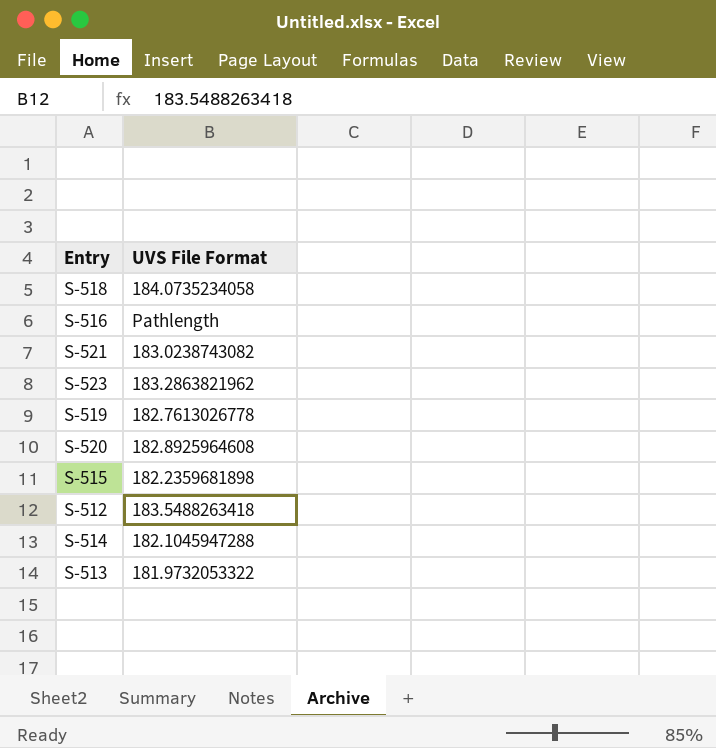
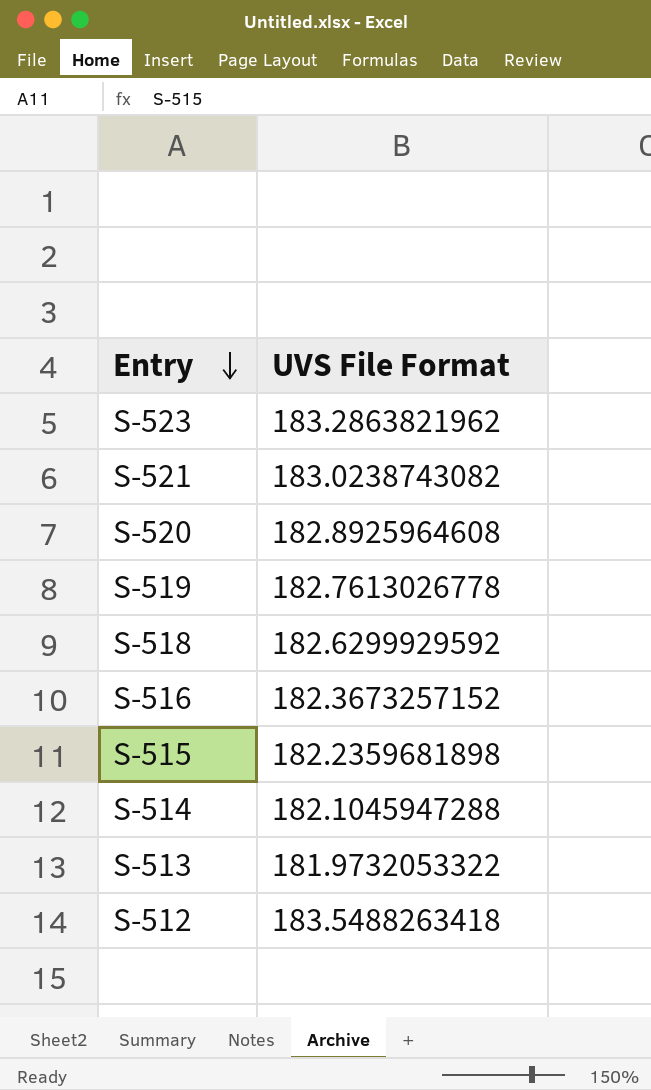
row order: none -> Entry descending
S-518 | UVS File Format: 184.0735234058 -> 182.6299929592
S-516 | UVS File Format: Pathlength -> 182.3673257152

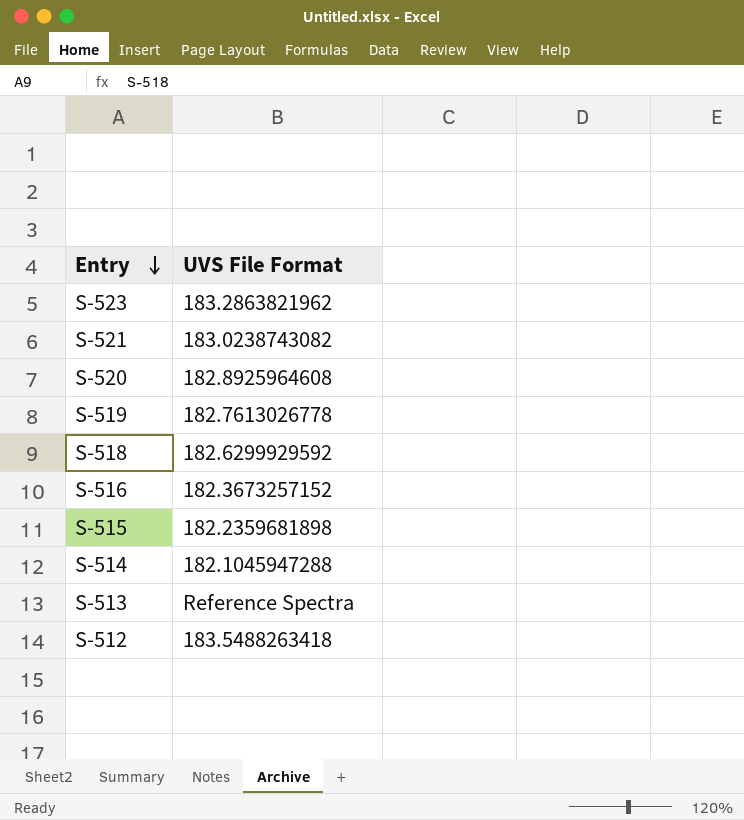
S-513 | UVS File Format: 181.9732053322 -> Reference Spectra

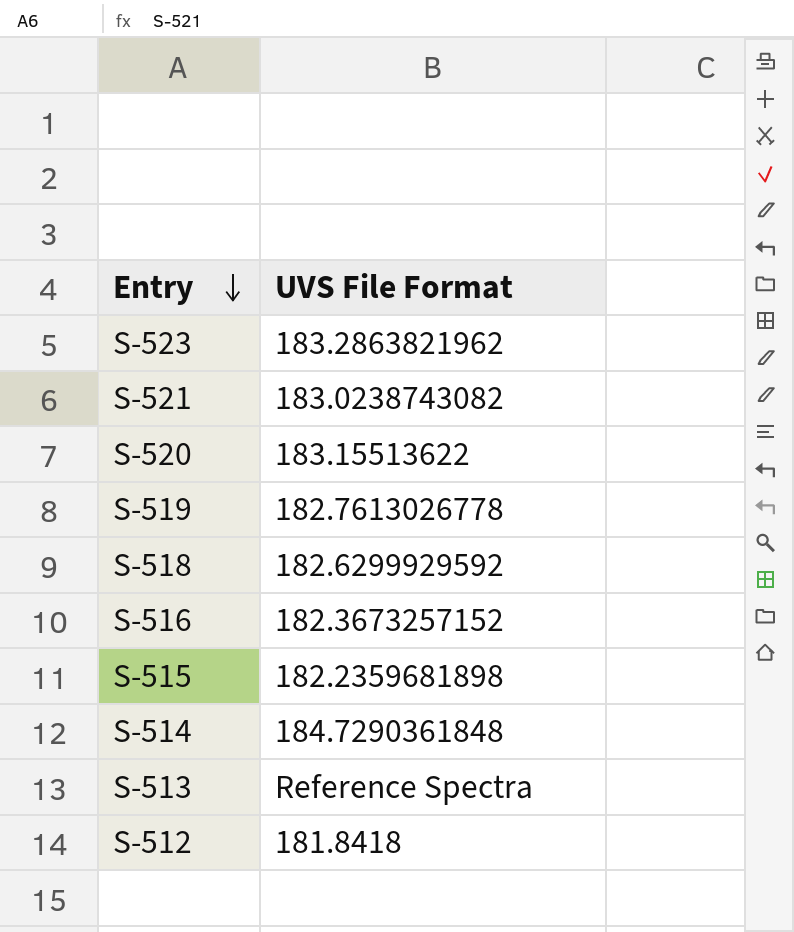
S-520 | UVS File Format: 182.8925964608 -> 183.15513622
S-514 | UVS File Format: 182.1045947288 -> 184.7290361848
S-512 | UVS File Format: 183.5488263418 -> 181.8418

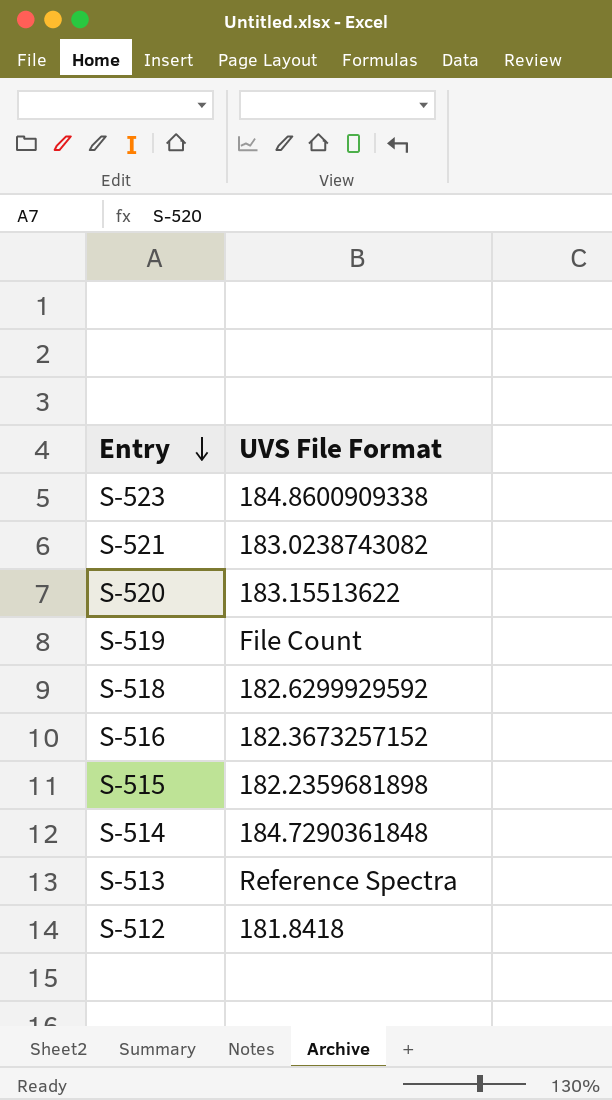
S-523 | UVS File Format: 183.2863821962 -> 184.8600909338
S-519 | UVS File Format: 182.7613026778 -> File Count

